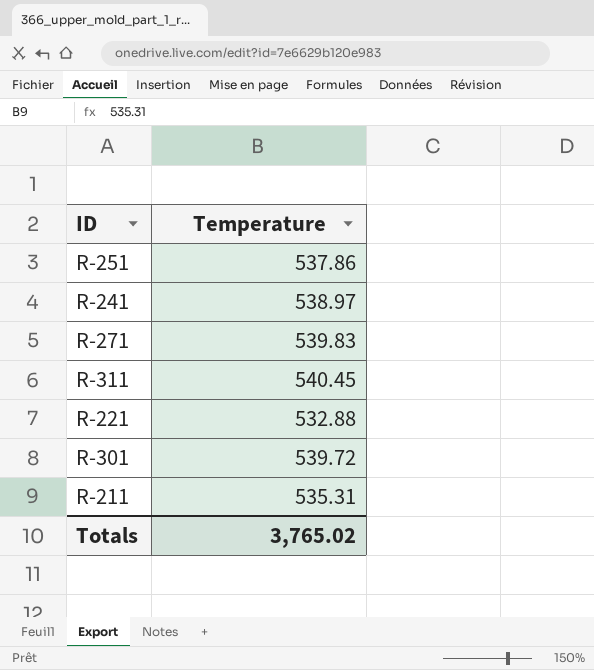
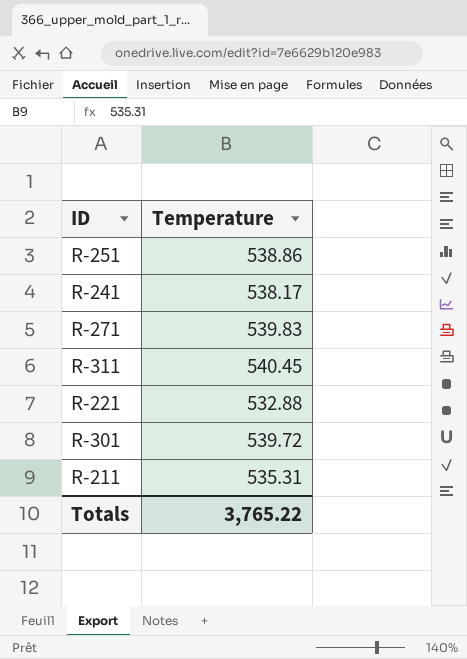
R-251 | Temperature: 537.86 -> 538.86
R-241 | Temperature: 538.97 -> 538.17
Totals | Temperature: 3,765.02 -> 3,765.22

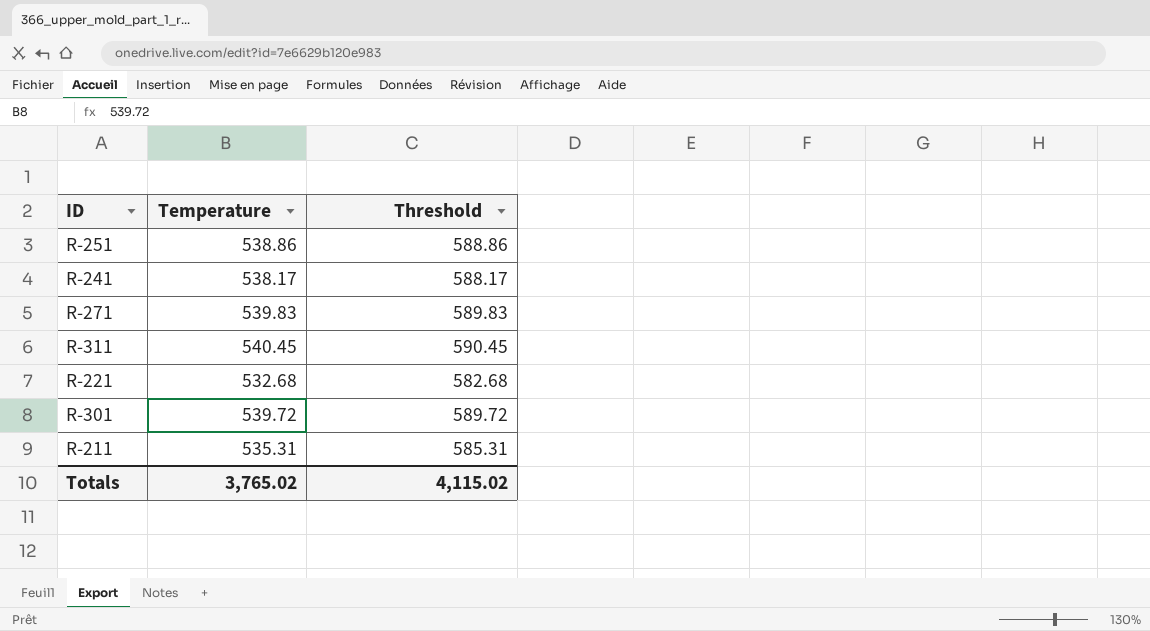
column Threshold | formula: none -> [Temperature] + 50
R-221 | Temperature: 532.88 -> 532.68
Totals | Temperature: 3,765.22 -> 3,765.02

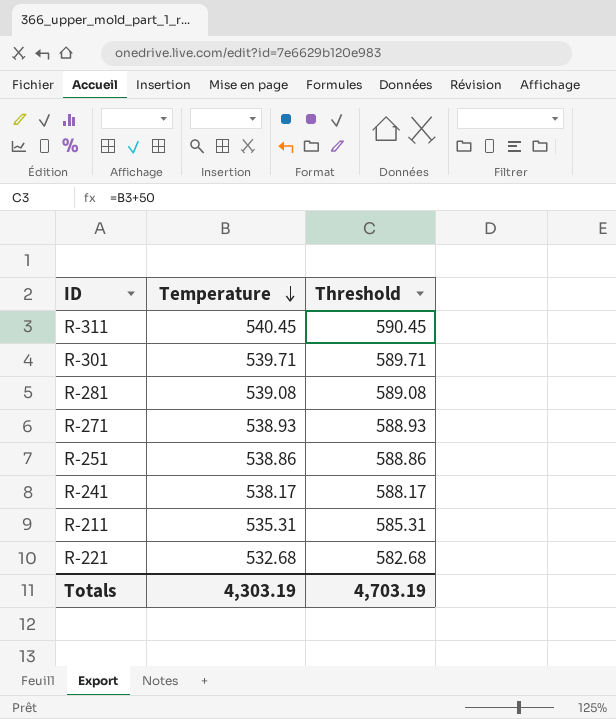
row order: none -> Temperature descending
R-301 | Temperature: 539.72 -> 539.71
R-301 | Threshold: 589.72 -> 589.71
row R-281: none -> 539.08 | 589.08
R-271 | Temperature: 539.83 -> 538.93
R-271 | Threshold: 589.83 -> 588.93
Totals | Temperature: 3,765.02 -> 4,303.19
Totals | Threshold: 4,115.02 -> 4,703.19

